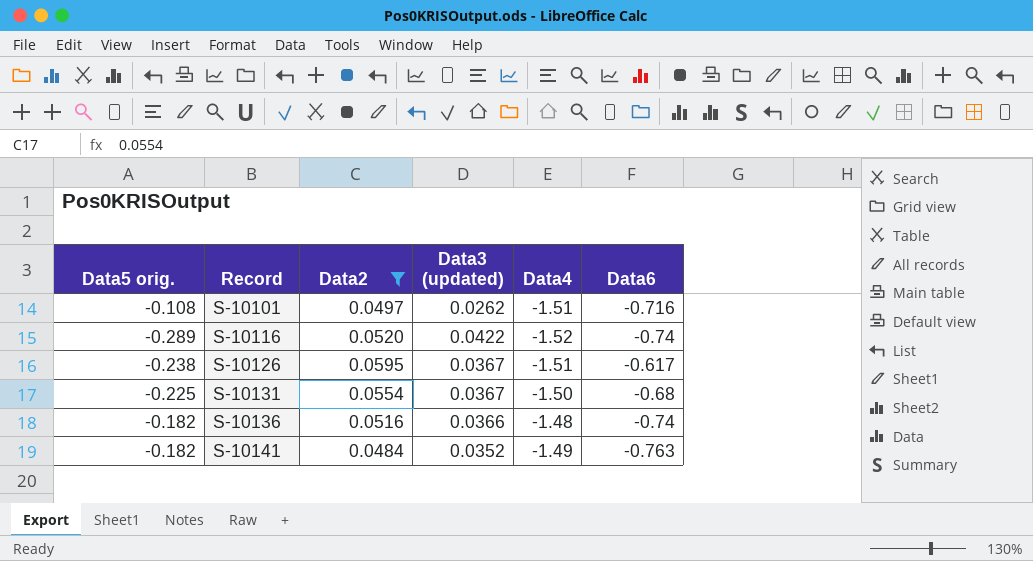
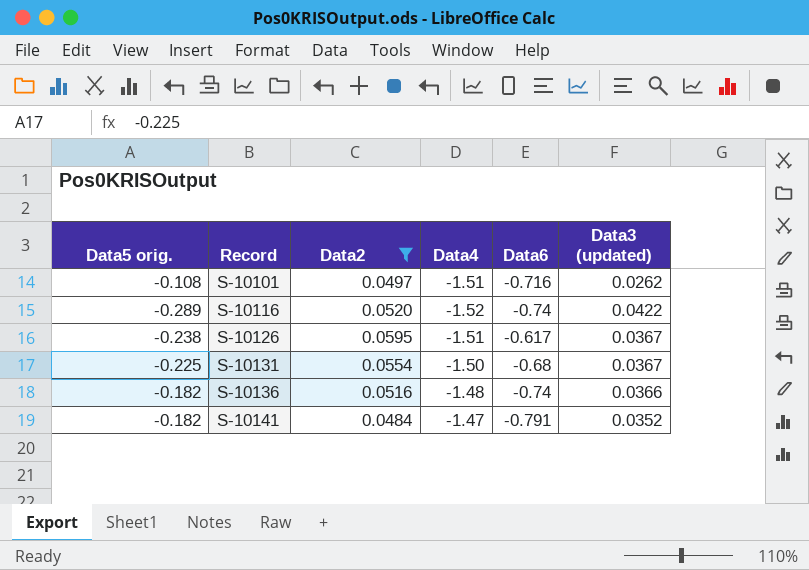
column Data3 (updated) | position: 4 -> 6
S-10141 | Data4: -1.49 -> -1.47
S-10141 | Data6: -0.763 -> -0.791

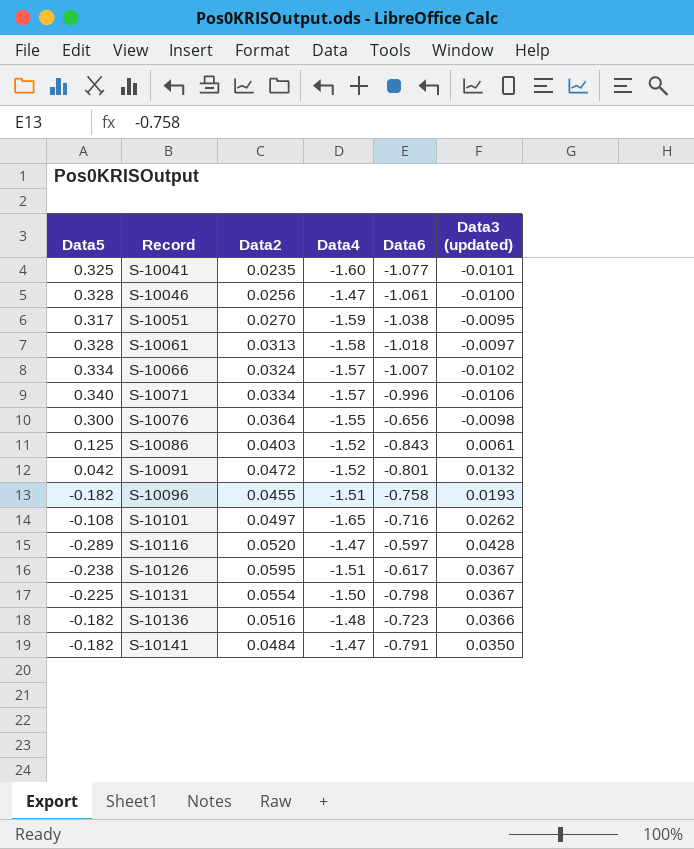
filter: Data2 >= 0.0484 -> none
column name: Data5 orig. -> Data5
S-10101 | Data4: -1.51 -> -1.65
S-10116 | Data4: -1.52 -> -1.47
S-10116 | Data6: -0.74 -> -0.597
S-10116 | Data3 (updated): 0.0422 -> 0.0428
S-10131 | Data6: -0.68 -> -0.798
S-10136 | Data6: -0.74 -> -0.723
S-10141 | Data3 (updated): 0.0352 -> 0.0350

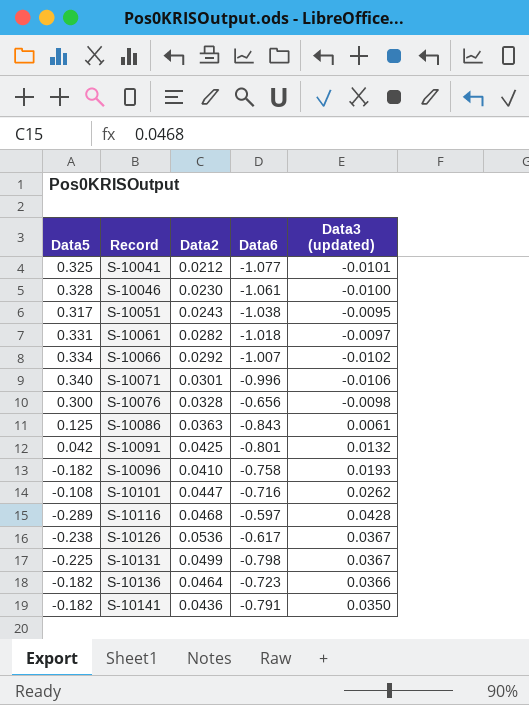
column Data4 | position: 4 -> none
S-10041 | Data2: 0.0235 -> 0.0212
S-10046 | Data2: 0.0256 -> 0.0230
S-10051 | Data2: 0.0270 -> 0.0243
S-10061 | Data5: 0.328 -> 0.331
S-10061 | Data2: 0.0313 -> 0.0282
S-10066 | Data2: 0.0324 -> 0.0292
S-10071 | Data2: 0.0334 -> 0.0301
S-10076 | Data2: 0.0364 -> 0.0328
S-10086 | Data2: 0.0403 -> 0.0363
S-10091 | Data2: 0.0472 -> 0.0425
S-10096 | Data2: 0.0455 -> 0.0410
S-10101 | Data2: 0.0497 -> 0.0447
S-10116 | Data2: 0.0520 -> 0.0468
S-10126 | Data2: 0.0595 -> 0.0536
S-10131 | Data2: 0.0554 -> 0.0499
S-10136 | Data2: 0.0516 -> 0.0464
S-10141 | Data2: 0.0484 -> 0.0436

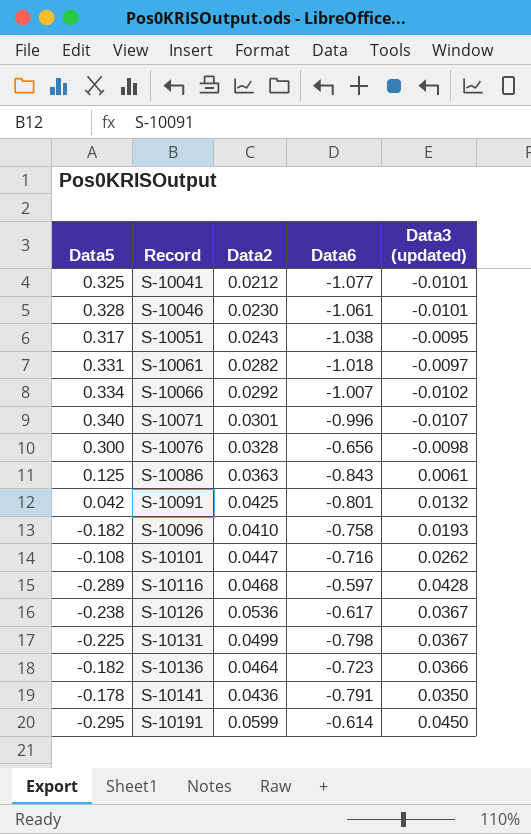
S-10046 | Data3 (updated): -0.0100 -> -0.0101
S-10071 | Data3 (updated): -0.0106 -> -0.0107
S-10141 | Data5: -0.182 -> -0.178
row S-10191: none -> -0.295 | 0.0599 | -0.614 | 0.0450

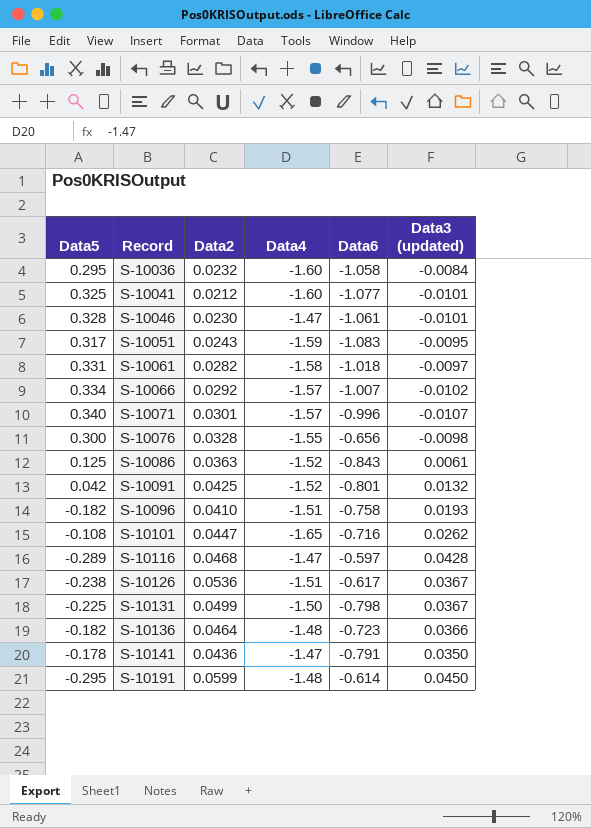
column Data4 | position: none -> 4
row S-10036: none -> 0.295 | 0.0232 | -1.60 | -1.058 | -0.0084
S-10051 | Data6: -1.038 -> -1.083

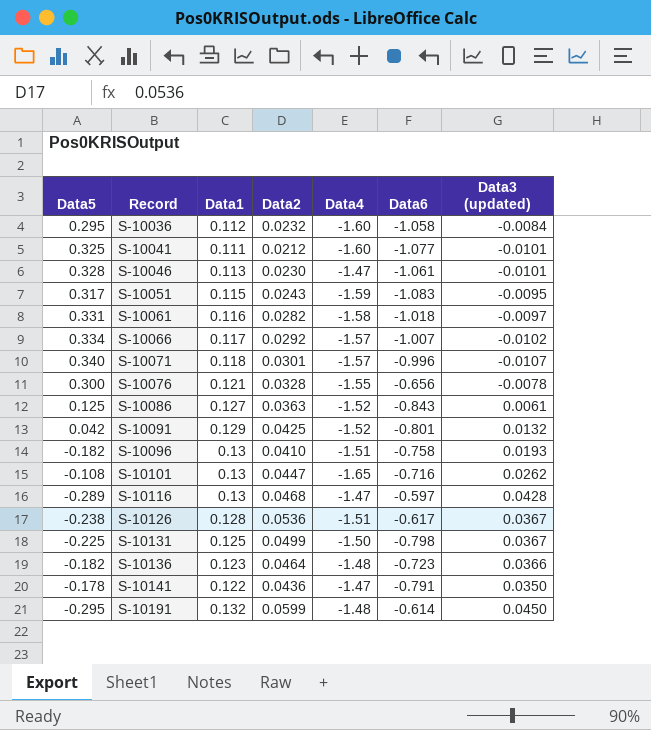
column Data1 | position: none -> 3
S-10076 | Data3 (updated): -0.0098 -> -0.0078

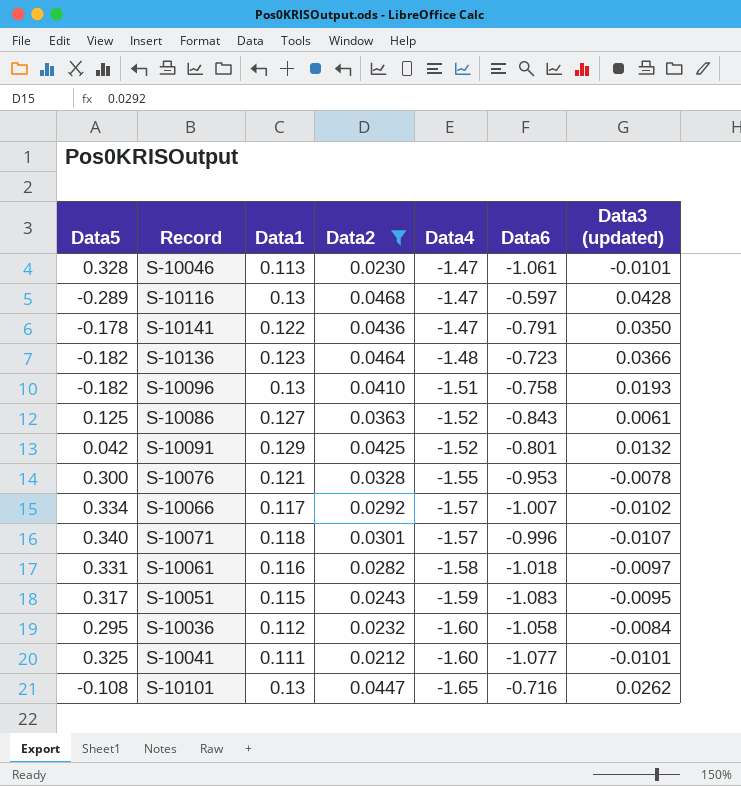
filter: none -> Data2 <= 0.0468
row order: Record ascending -> Data4 descending
S-10076 | Data6: -0.656 -> -0.953

